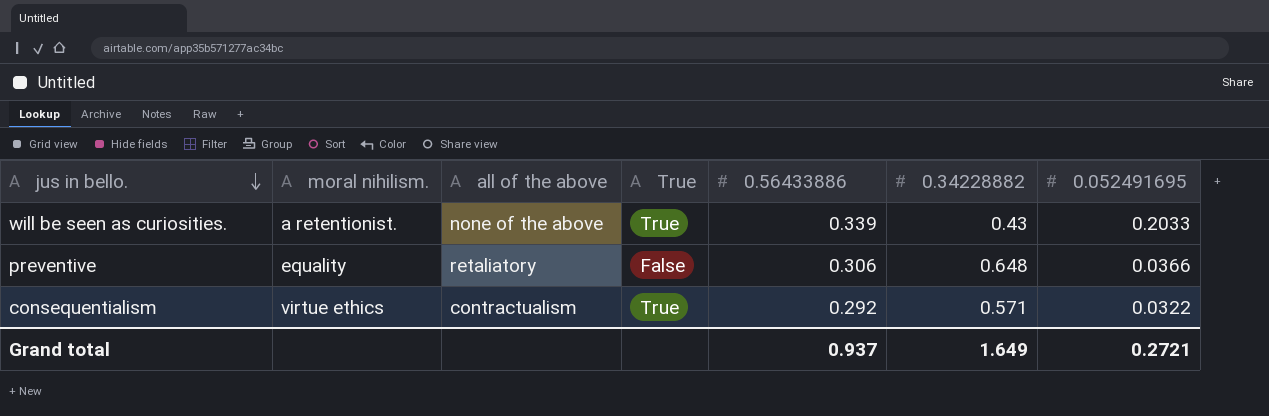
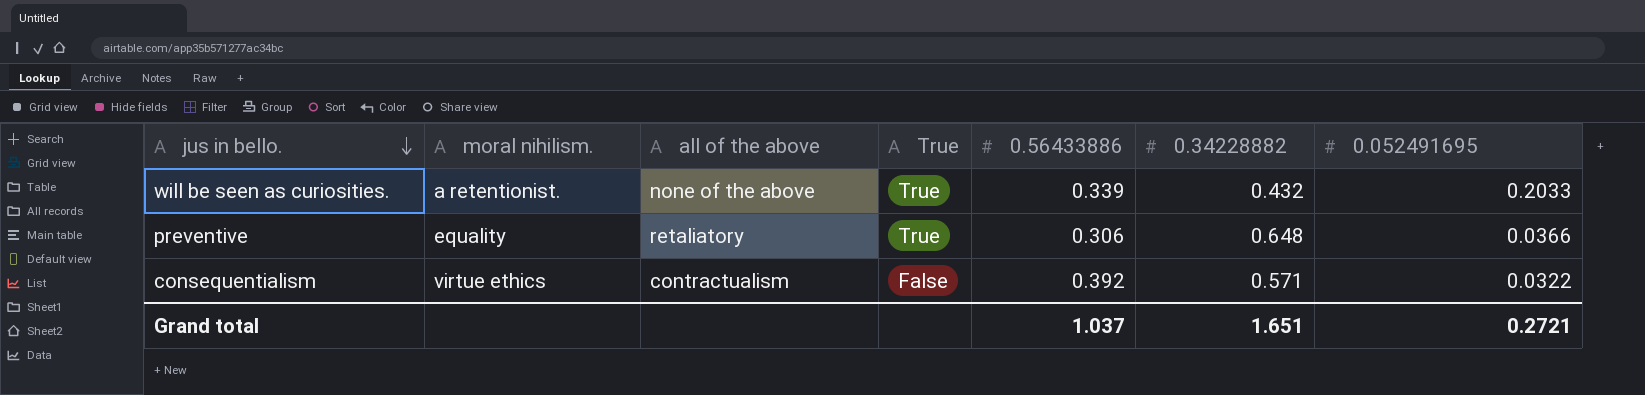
will be seen as curiosities. | 0.34228882: 0.43 -> 0.432
preventive | True: False -> True
consequentialism | True: True -> False
consequentialism | 0.56433886: 0.292 -> 0.392
Grand total | 0.56433886: 0.937 -> 1.037
Grand total | 0.34228882: 1.649 -> 1.651

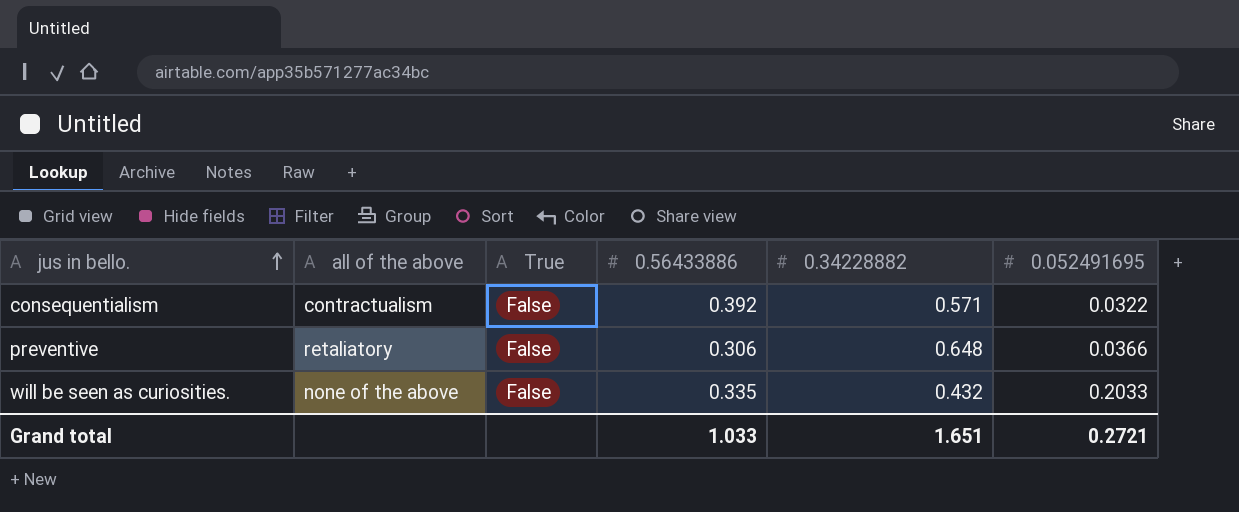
row order: jus in bello. descending -> jus in bello. ascending
column moral nihilism. | position: 2 -> none
preventive | True: True -> False
will be seen as curiosities. | True: True -> False
will be seen as curiosities. | 0.56433886: 0.339 -> 0.335
Grand total | 0.56433886: 1.037 -> 1.033

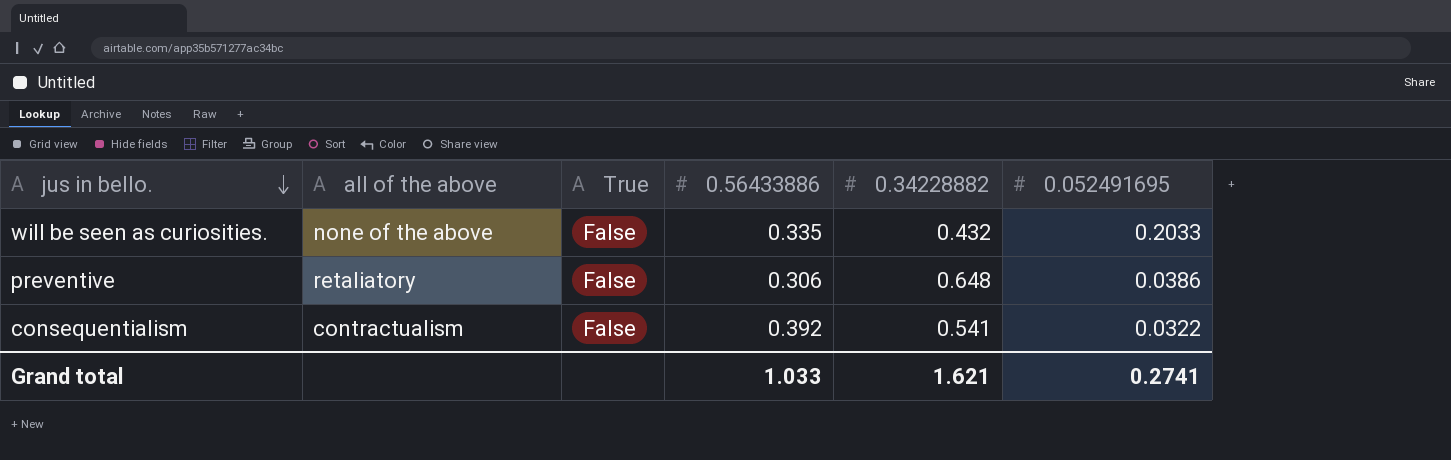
row order: jus in bello. ascending -> jus in bello. descending
preventive | 0.052491695: 0.0366 -> 0.0386
consequentialism | 0.34228882: 0.571 -> 0.541
Grand total | 0.34228882: 1.651 -> 1.621
Grand total | 0.052491695: 0.2721 -> 0.2741

